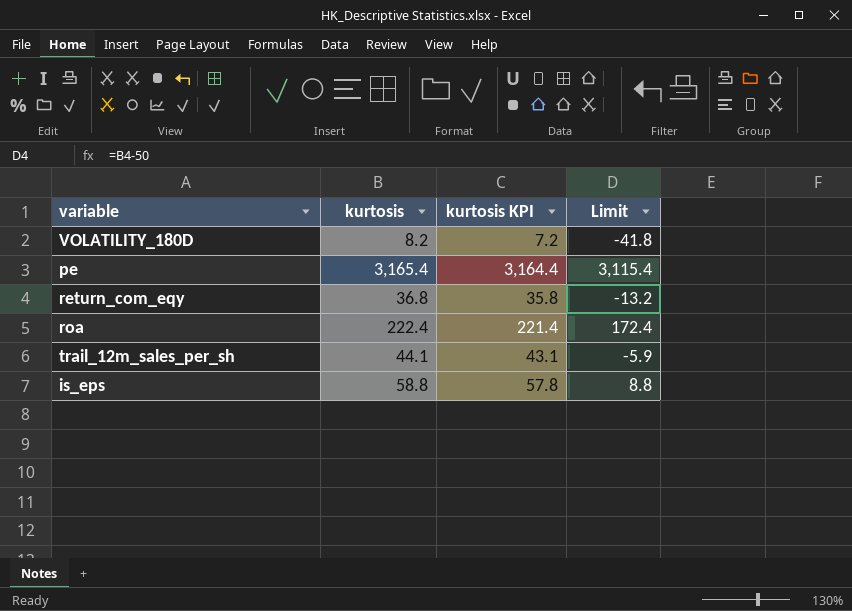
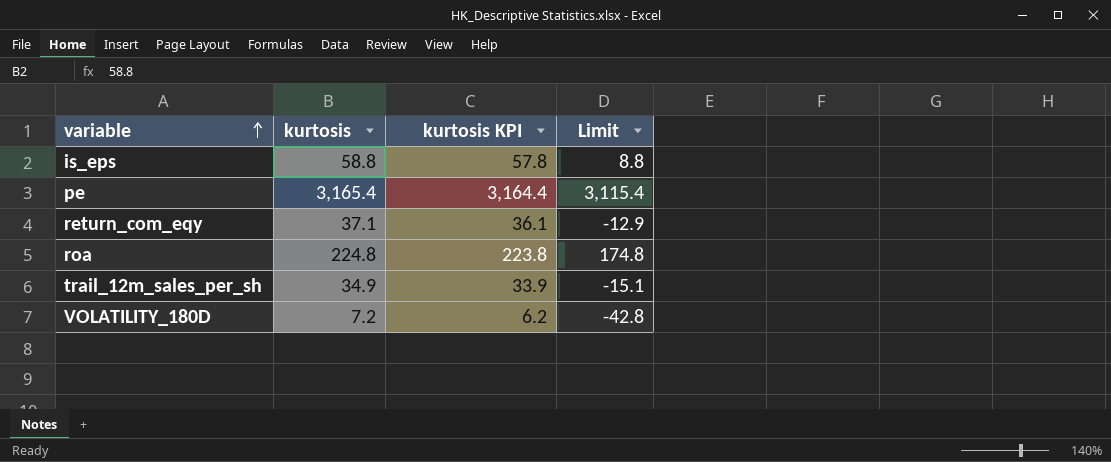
row order: none -> variable ascending
return_com_eqy | kurtosis: 36.8 -> 37.1
return_com_eqy | kurtosis KPI: 35.8 -> 36.1
return_com_eqy | Limit: -13.2 -> -12.9
roa | kurtosis: 222.4 -> 224.8
roa | kurtosis KPI: 221.4 -> 223.8
roa | Limit: 172.4 -> 174.8
trail_12m_sales_per_sh | kurtosis: 44.1 -> 34.9
trail_12m_sales_per_sh | kurtosis KPI: 43.1 -> 33.9
trail_12m_sales_per_sh | Limit: -5.9 -> -15.1
VOLATILITY_180D | kurtosis: 8.2 -> 7.2
VOLATILITY_180D | kurtosis KPI: 7.2 -> 6.2
VOLATILITY_180D | Limit: -41.8 -> -42.8

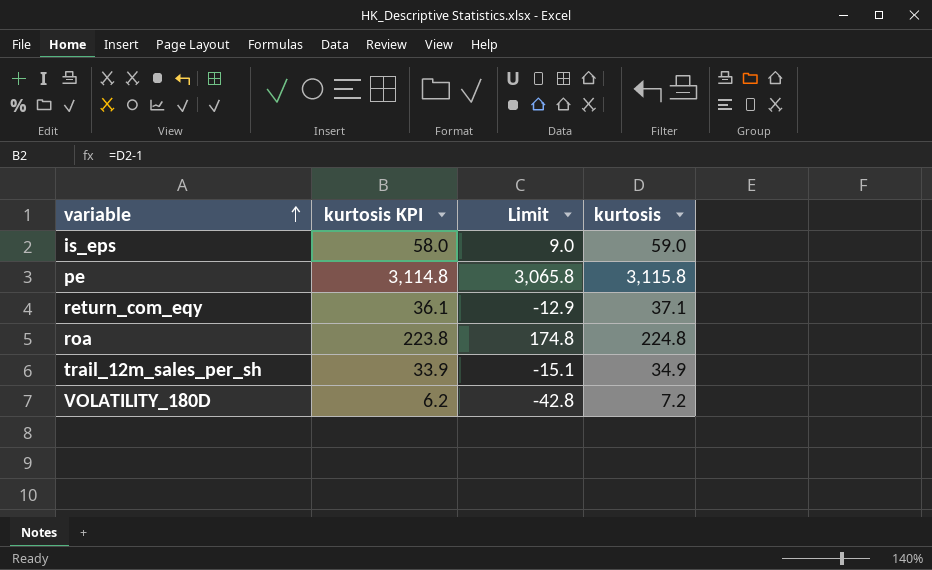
column kurtosis | position: 2 -> 4
is_eps | kurtosis KPI: 57.8 -> 58.0
is_eps | Limit: 8.8 -> 9.0
is_eps | kurtosis: 58.8 -> 59.0
pe | kurtosis KPI: 3,164.4 -> 3,114.8
pe | Limit: 3,115.4 -> 3,065.8
pe | kurtosis: 3,165.4 -> 3,115.8

